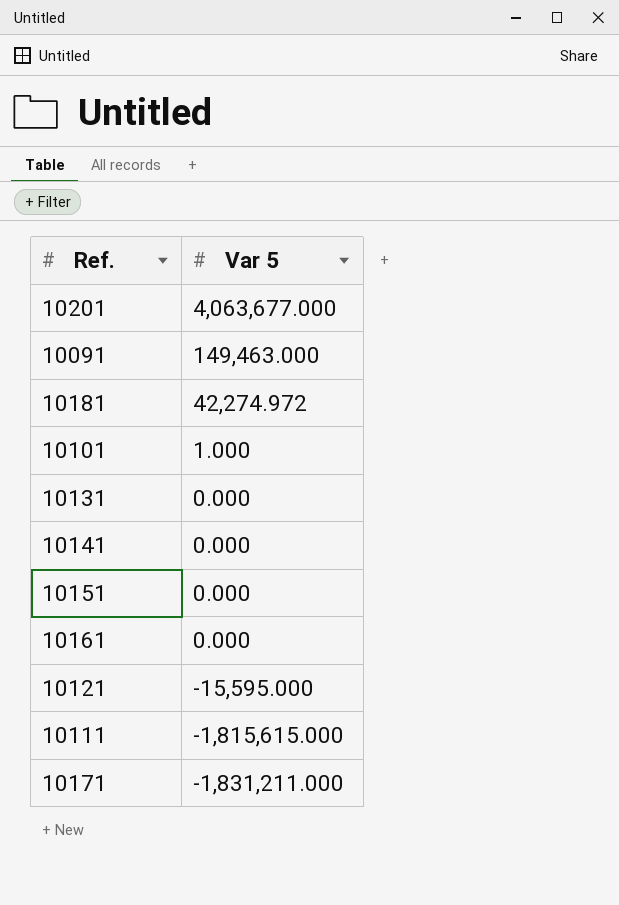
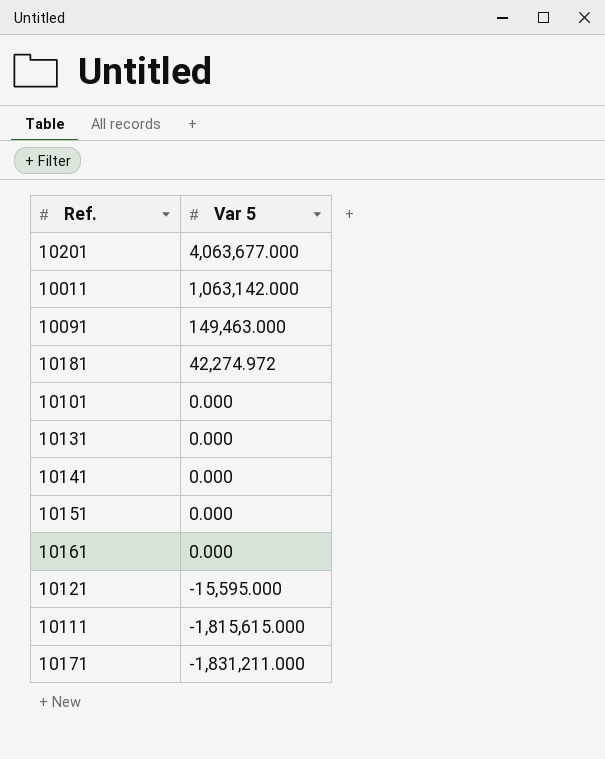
row 10011: none -> 1,063,142.000
10101 | Var 5: 1.000 -> 0.000

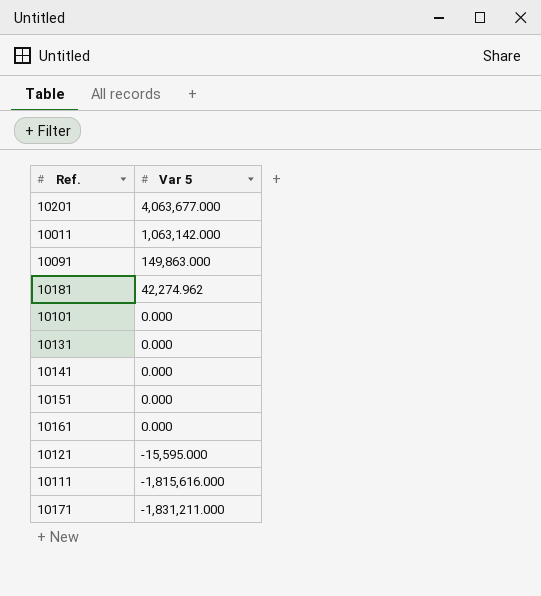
10091 | Var 5: 149,463.000 -> 149,863.000
10181 | Var 5: 42,274.972 -> 42,274.962
10111 | Var 5: -1,815,615.000 -> -1,815,616.000

